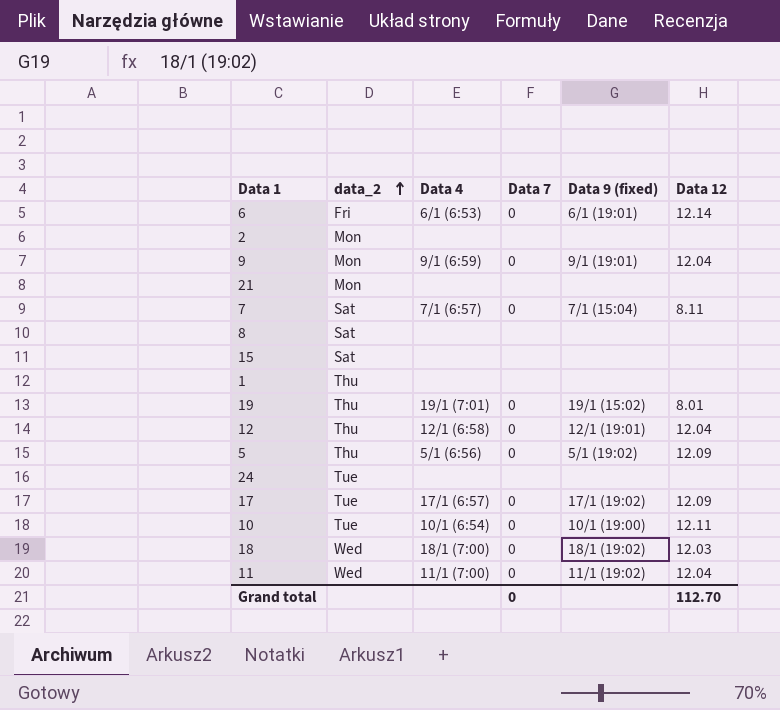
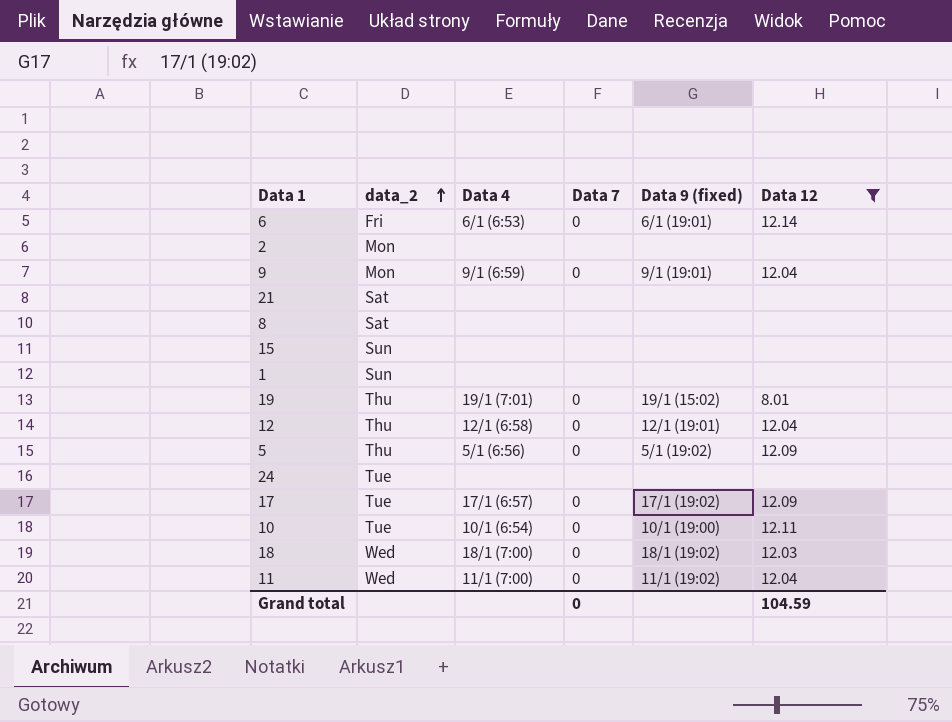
filter: none -> Data 12 != 8.11
21 | data_2: Mon -> Sat
15 | data_2: Sat -> Sun
1 | data_2: Thu -> Sun
Grand total | Data 12: 112.70 -> 104.59

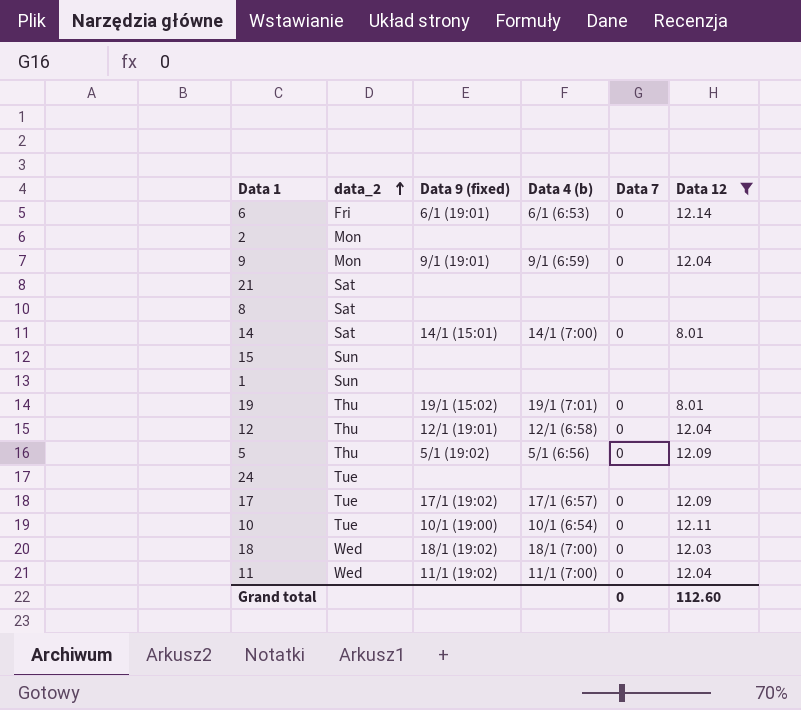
column Data 9 (fixed) | position: 5 -> 3
column name: Data 4 -> Data 4 (b)
row 14: none -> Sat | 14/1 (15:01) | 14/1 (7:00) | 0 | 8.01
Grand total | Data 12: 104.59 -> 112.60

